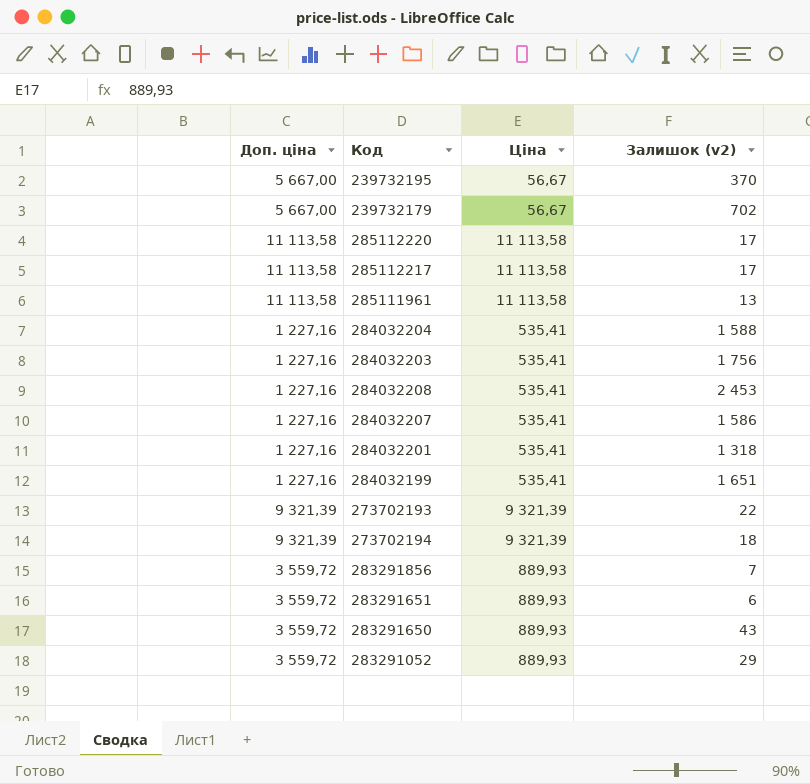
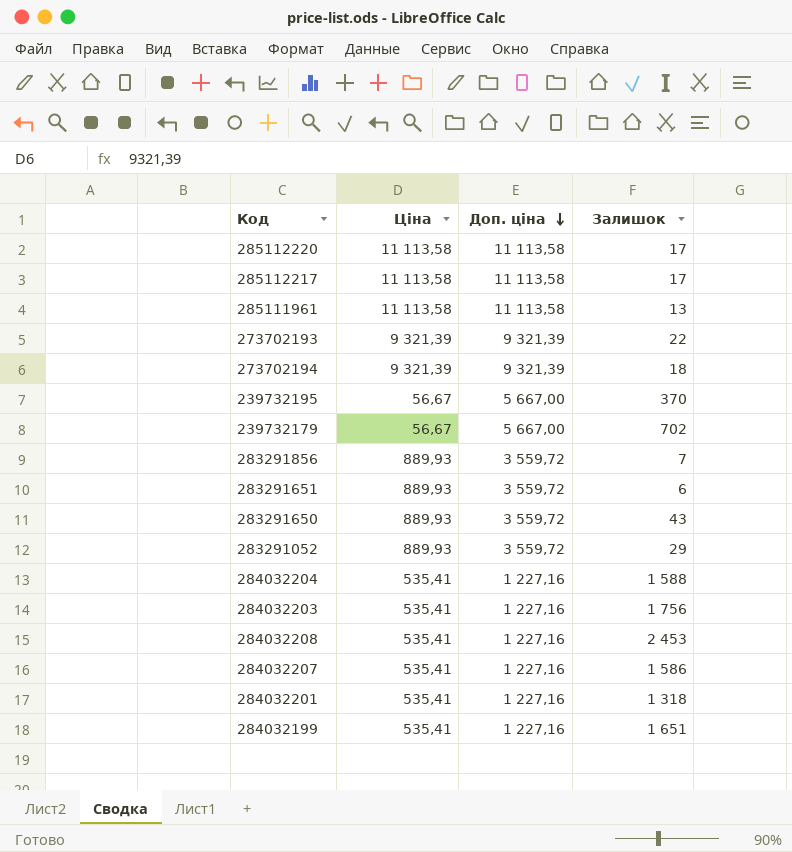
row order: none -> Доп. ціна descending
column Доп. ціна | position: 1 -> 3
column name: Залишок (v2) -> Залишок

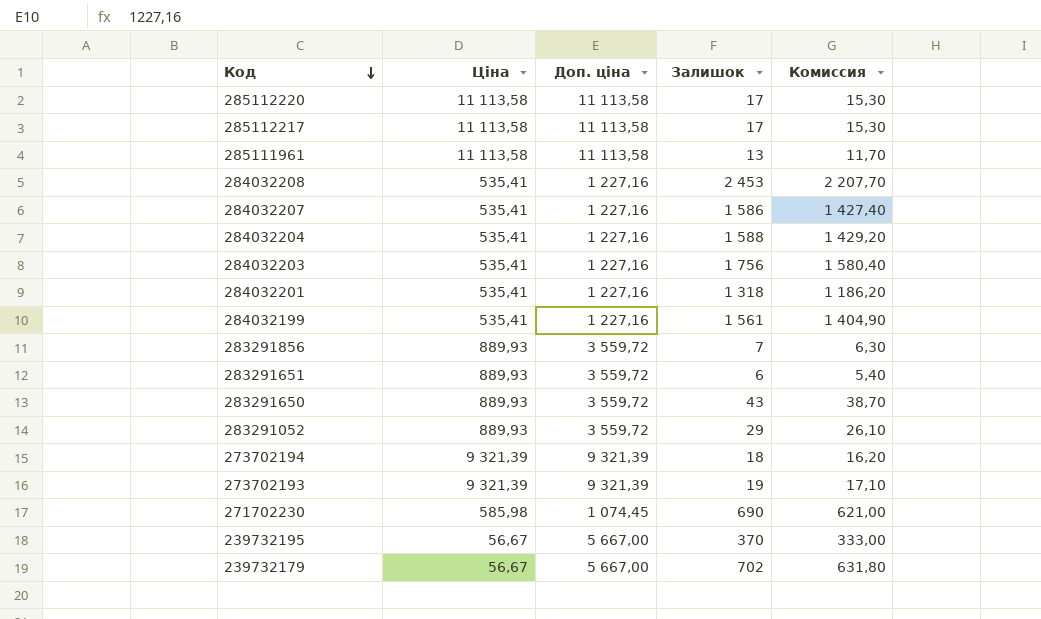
row order: Доп. ціна descending -> Код descending
column Комиссия | formula: none -> [Залишок] * 0,9
284032199 | Залишок: 1 651 -> 1 561
273702193 | Залишок: 22 -> 19
row 271702230: none -> 585,98 | 1 074,45 | 690 | 621,00

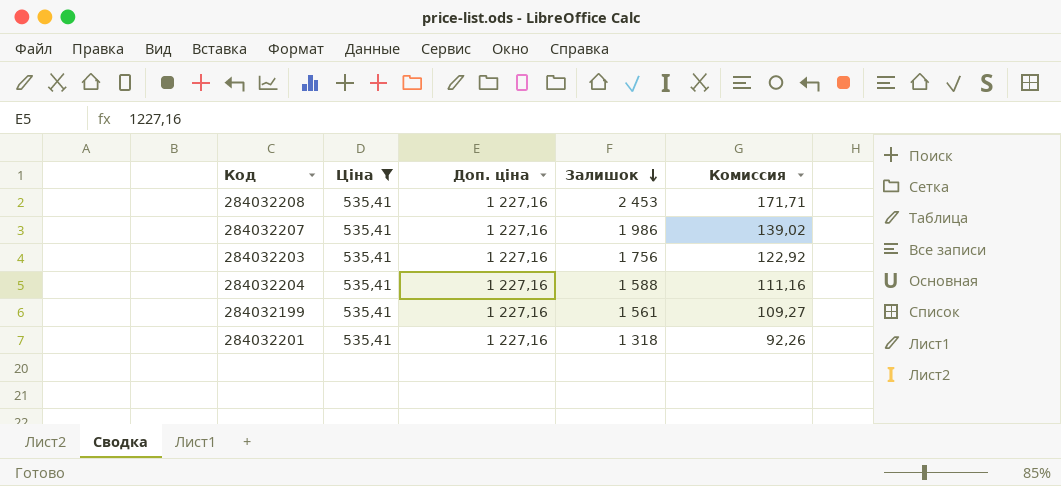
filter: none -> Ціна = 535,41
row order: Код descending -> Залишок descending
column Комиссия | formula: [Залишок] * 0,9 -> [Залишок] * 0,07
284032207 | Залишок: 1 586 -> 1 986

